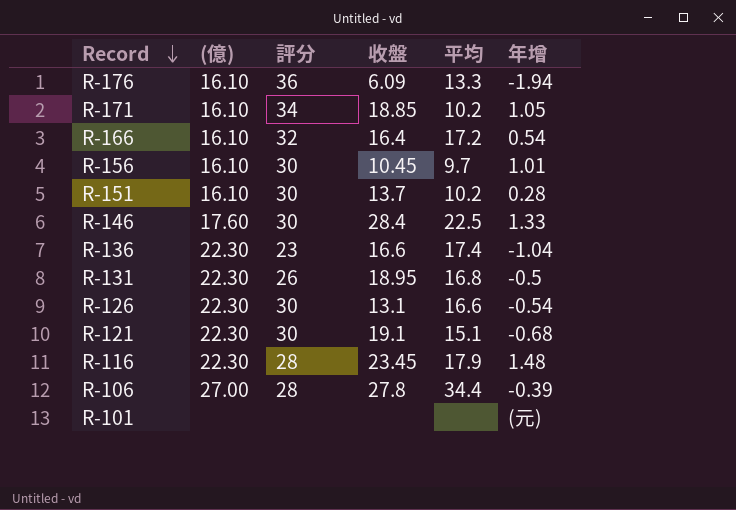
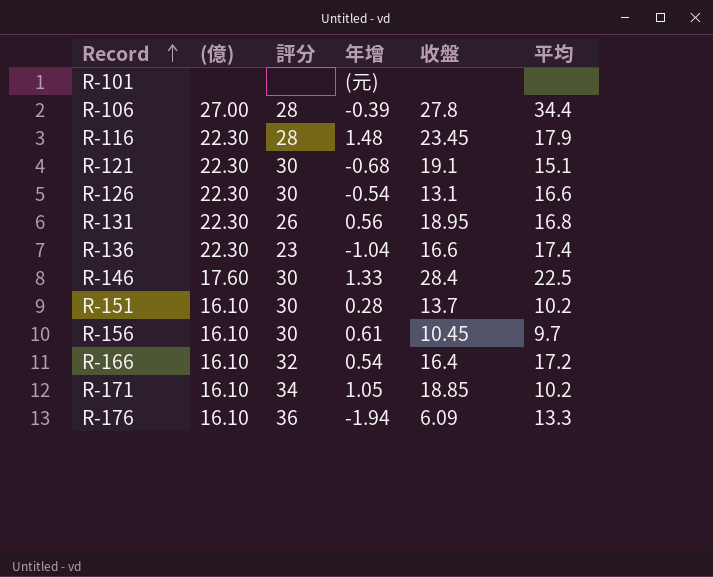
row order: Record descending -> Record ascending
column 年增 | position: 6 -> 4
R-131 | 年增: -0.5 -> 0.56
R-156 | 年增: 1.01 -> 0.61

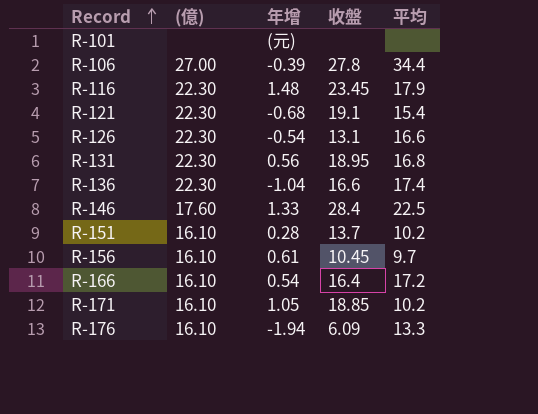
column 評分 | position: 3 -> none
R-121 | 平均: 15.1 -> 15.4

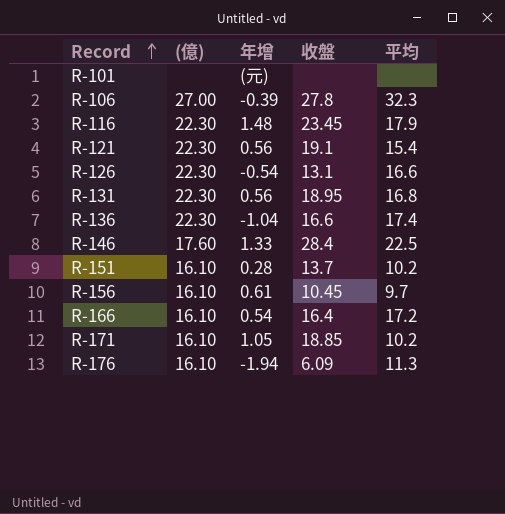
R-106 | 平均: 34.4 -> 32.3
R-121 | 年增: -0.68 -> 0.56
R-176 | 平均: 13.3 -> 11.3

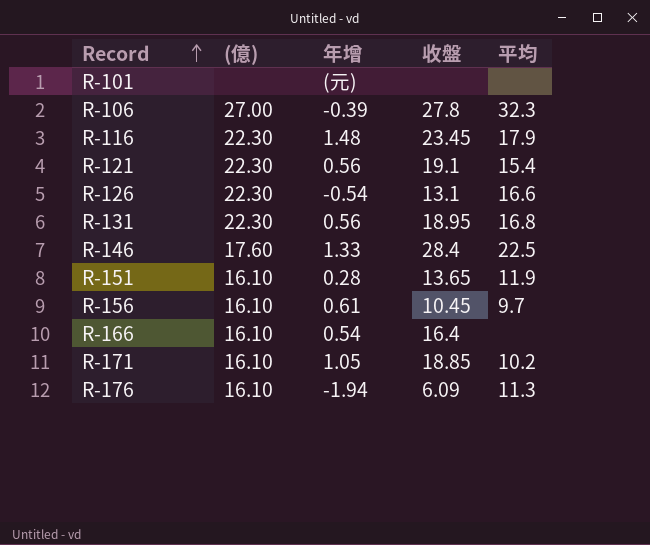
row R-136: 22.30 | -1.04 | 16.6 | 17.4 -> none
R-151 | 收盤: 13.7 -> 13.65
R-151 | 平均: 10.2 -> 11.9
R-166 | 平均: 17.2 -> none

